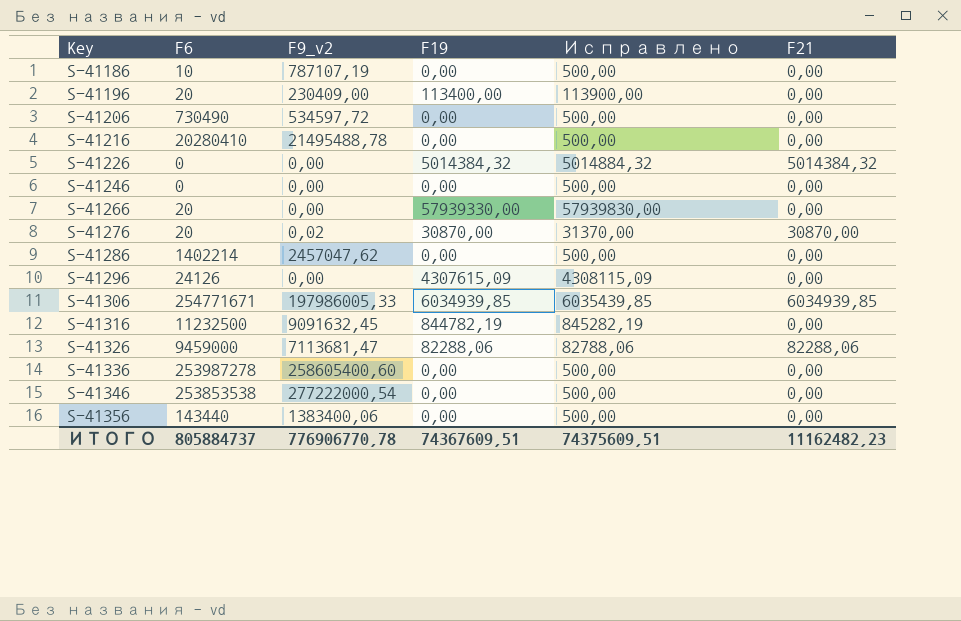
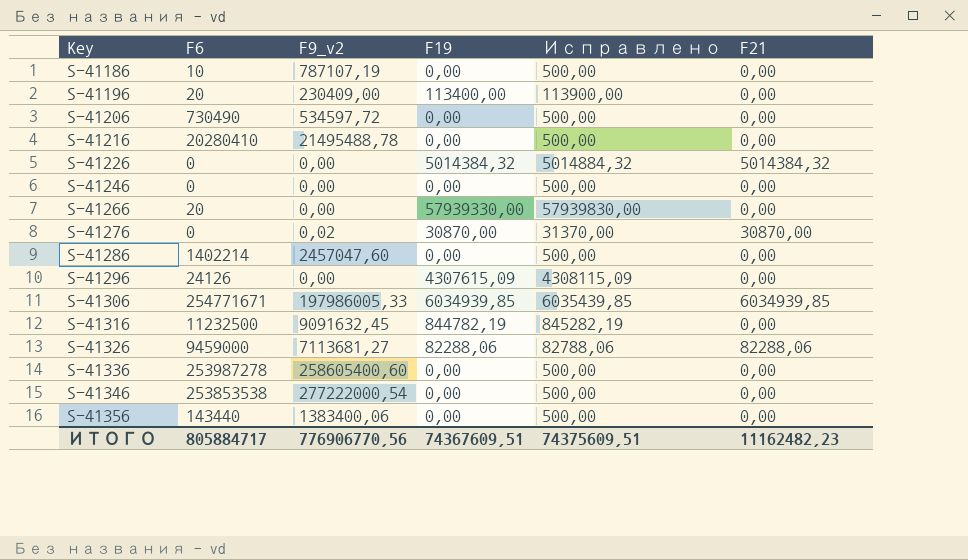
S-41276 | F6: 20 -> 0
S-41286 | F9_v2: 2457047,62 -> 2457047,60
S-41326 | F9_v2: 7113681,47 -> 7113681,27
ИТОГО | F6: 805884737 -> 805884717
ИТОГО | F9_v2: 776906770,78 -> 776906770,56

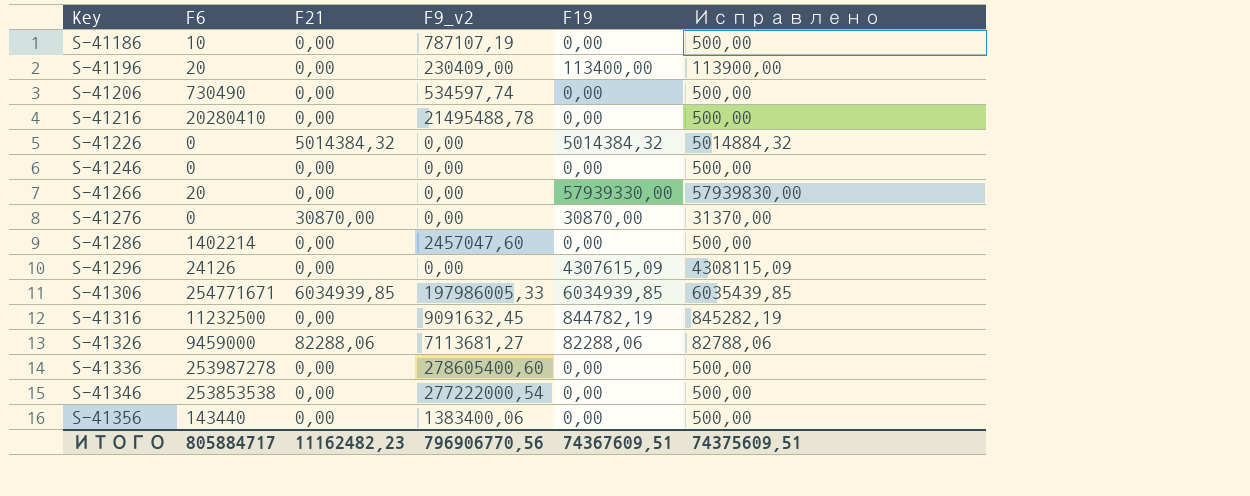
column F21 | position: 6 -> 3
S-41206 | F9_v2: 534597,72 -> 534597,74
S-41276 | F9_v2: 0,02 -> 0,00
S-41336 | F9_v2: 258605400,60 -> 278605400,60
ИТОГО | F9_v2: 776906770,56 -> 796906770,56

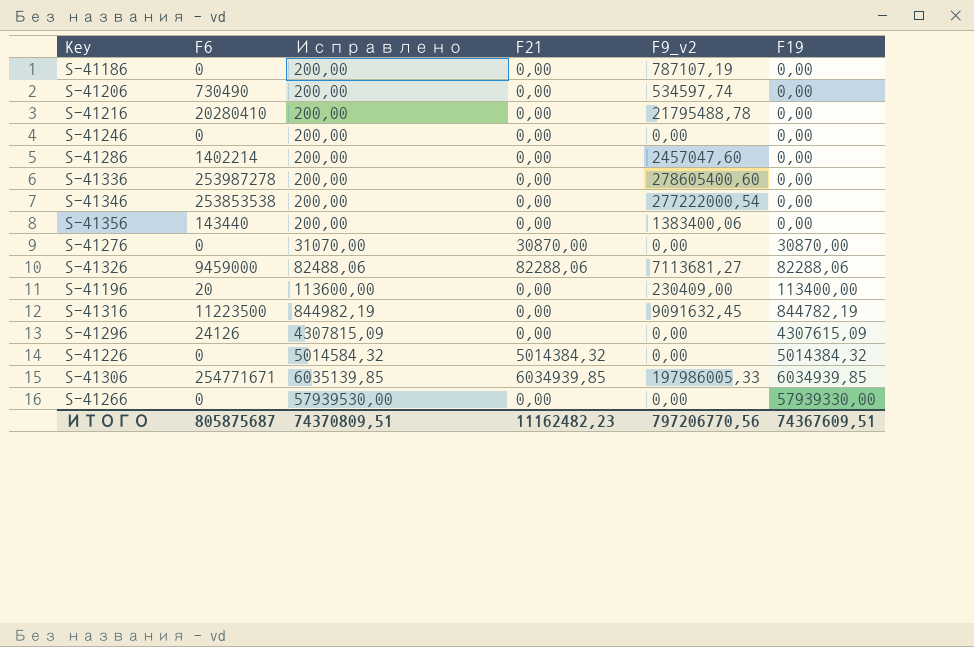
row order: Key ascending -> Исправлено ascending
column Исправлено | formula: [F19] + 500 -> [F19] + 200
column Исправлено | position: 6 -> 3
S-41186 | F6: 10 -> 0
S-41216 | F9_v2: 21495488,78 -> 21795488,78
S-41316 | F6: 11232500 -> 11223500
S-41266 | F6: 20 -> 0
ИТОГО | F6: 805884717 -> 805875687
ИТОГО | Исправлено: 74375609,51 -> 74370809,51
ИТОГО | F9_v2: 796906770,56 -> 797206770,56

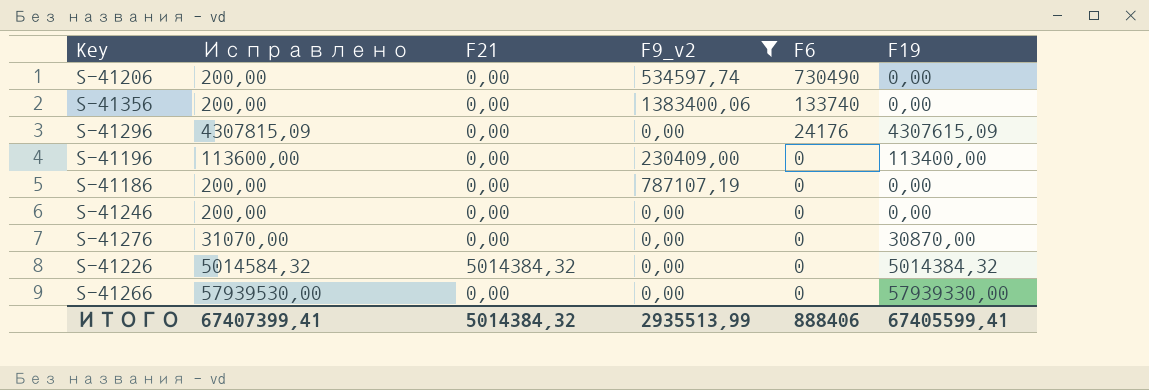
filter: none -> F9_v2 <= 1383400,06
row order: Исправлено ascending -> F6 descending
column F6 | position: 2 -> 5
S-41356 | F6: 143440 -> 133740
S-41296 | F6: 24126 -> 24176
S-41196 | F6: 20 -> 0
S-41276 | F21: 30870,00 -> 0,00
ИТОГО | Исправлено: 74370809,51 -> 67407399,41
ИТОГО | F21: 11162482,23 -> 5014384,32
ИТОГО | F9_v2: 797206770,56 -> 2935513,99
ИТОГО | F6: 805875687 -> 888406
ИТОГО | F19: 74367609,51 -> 67405599,41

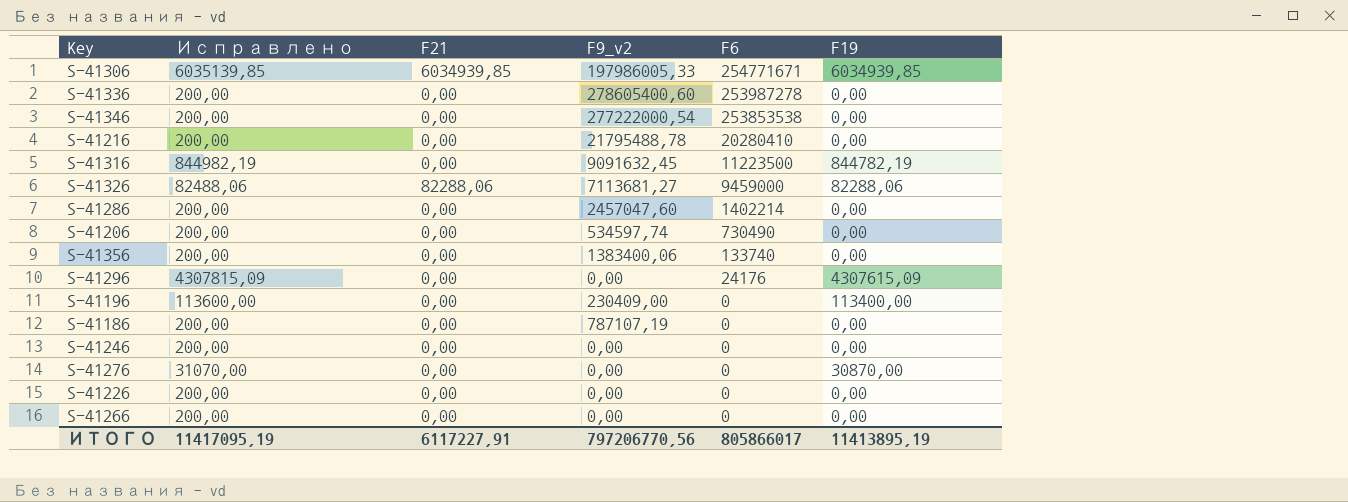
filter: F9_v2 <= 1383400,06 -> none
S-41226 | Исправлено: 5014584,32 -> 200,00
S-41226 | F21: 5014384,32 -> 0,00
S-41226 | F19: 5014384,32 -> 0,00
S-41266 | Исправлено: 57939530,00 -> 200,00
S-41266 | F19: 57939330,00 -> 0,00
ИТОГО | Исправлено: 67407399,41 -> 11417095,19
ИТОГО | F21: 5014384,32 -> 6117227,91
ИТОГО | F9_v2: 2935513,99 -> 797206770,56
ИТОГО | F6: 888406 -> 805866017
ИТОГО | F19: 67405599,41 -> 11413895,19

